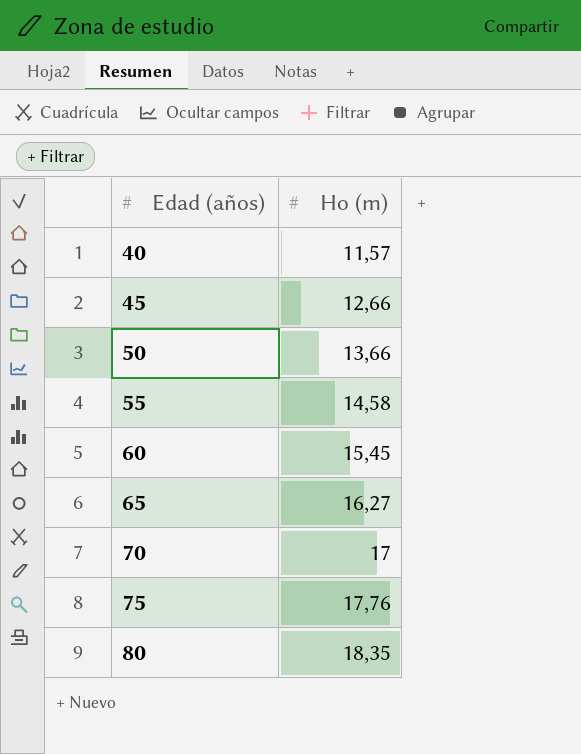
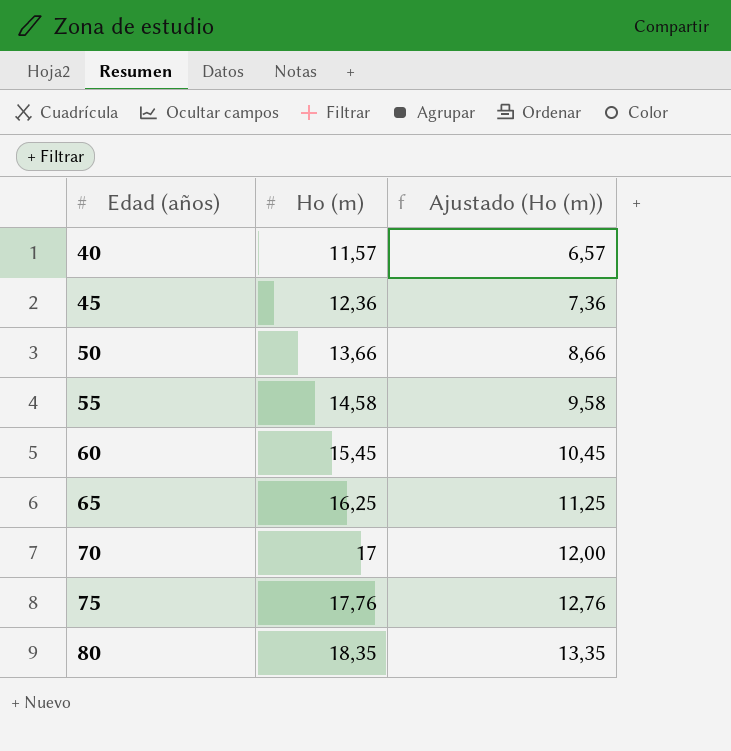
column Ajustado (Ho (m)) | formula: none -> [Ho (m)] - 5
45 | Ho (m): 12,66 -> 12,36
65 | Ho (m): 16,27 -> 16,25

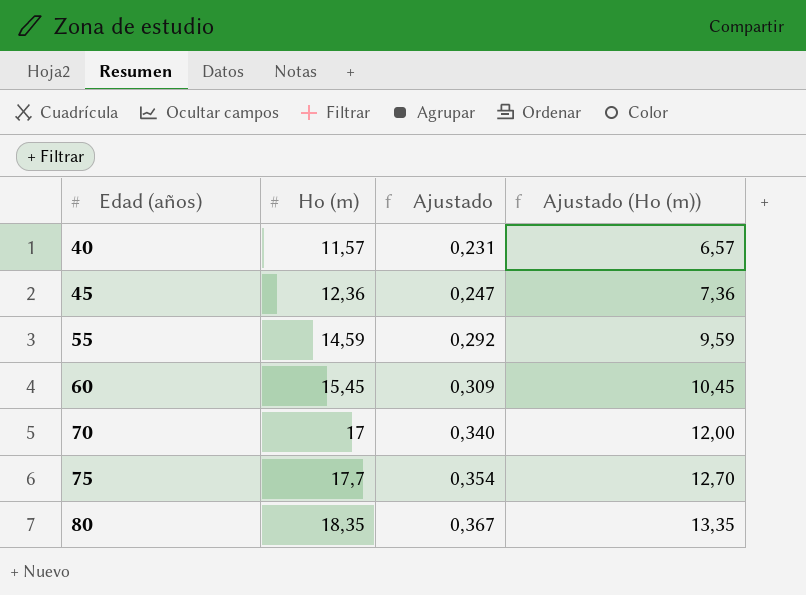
column Ajustado | formula: none -> [Ho (m)] * 0,02
row 50: 13,66 | 8,66 -> none
row 65: 16,25 | 11,25 -> none
55 | Ho (m): 14,58 -> 14,59
55 | Ajustado (Ho (m)): 9,58 -> 9,59
75 | Ho (m): 17,76 -> 17,7
75 | Ajustado (Ho (m)): 12,76 -> 12,70

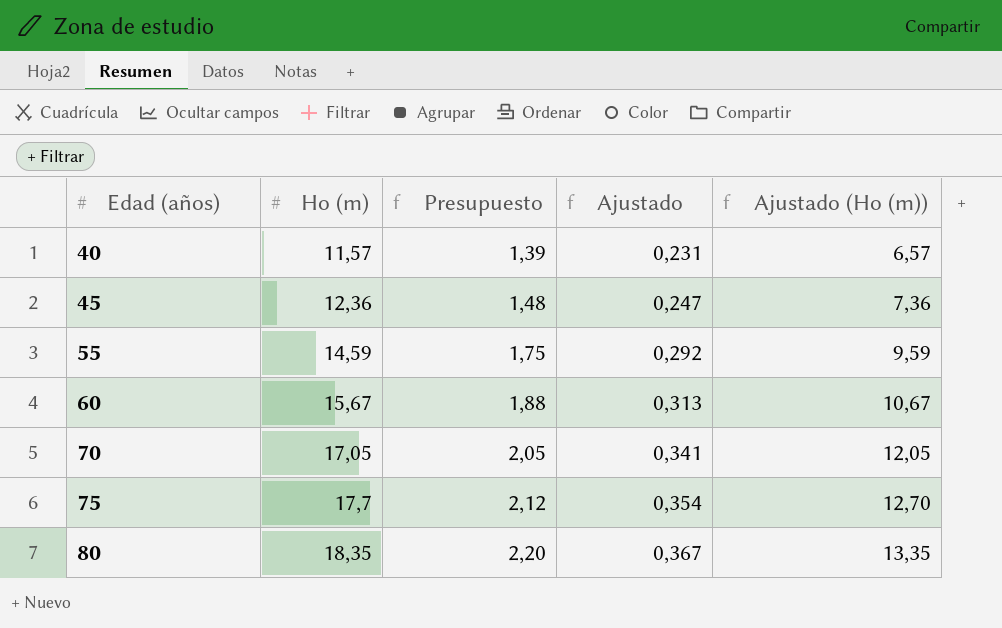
column Presupuesto | formula: none -> [Ho (m)] * 0,12
60 | Ho (m): 15,45 -> 15,67
60 | Ajustado: 0,309 -> 0,313
60 | Ajustado (Ho (m)): 10,45 -> 10,67
70 | Ho (m): 17 -> 17,05
70 | Ajustado: 0,340 -> 0,341
70 | Ajustado (Ho (m)): 12,00 -> 12,05

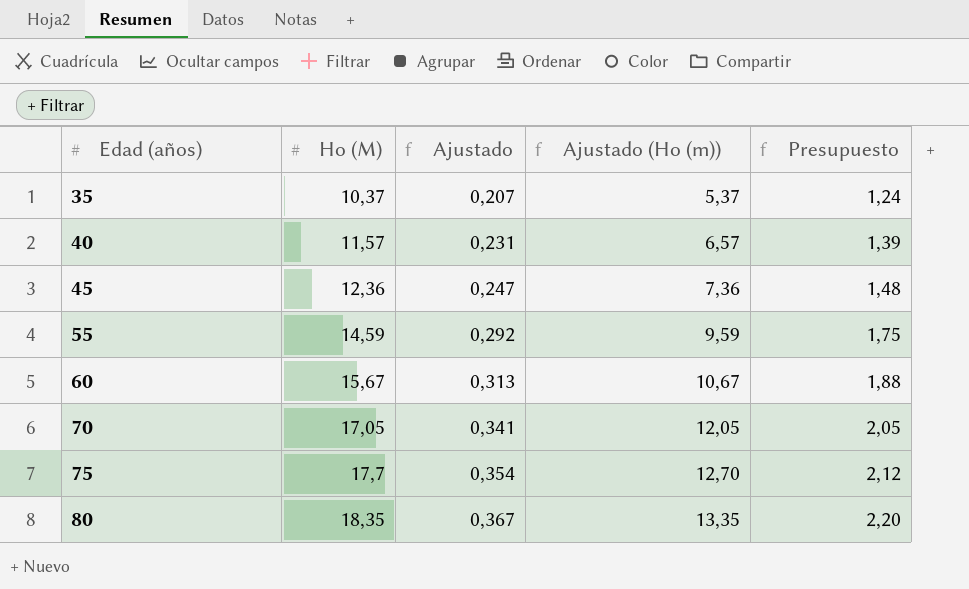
column name: Ho (m) -> Ho (M)
column Presupuesto | position: 3 -> 5
row 35: none -> 10,37 | 0,207 | 5,37 | 1,24

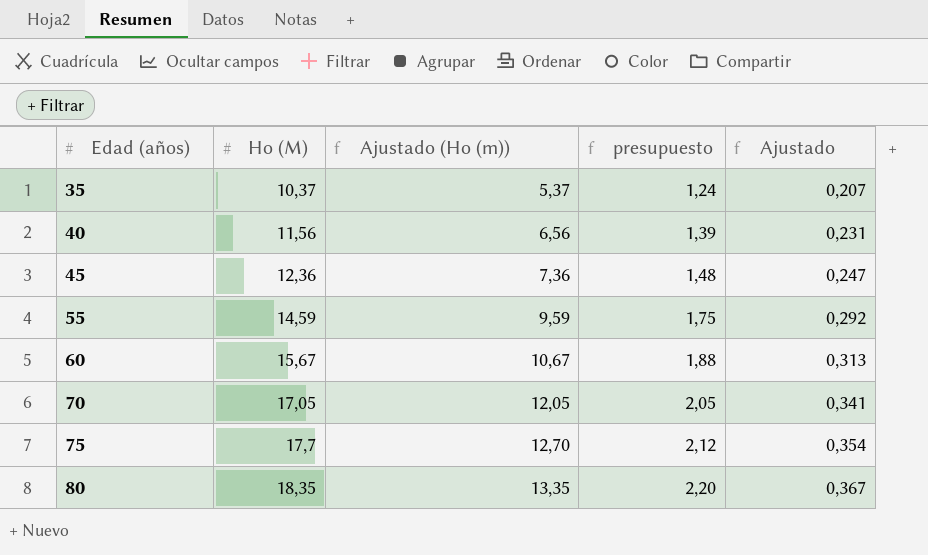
column name: Presupuesto -> presupuesto
column Ajustado | position: 3 -> 5
40 | Ho (M): 11,57 -> 11,56
40 | Ajustado (Ho (m)): 6,57 -> 6,56

